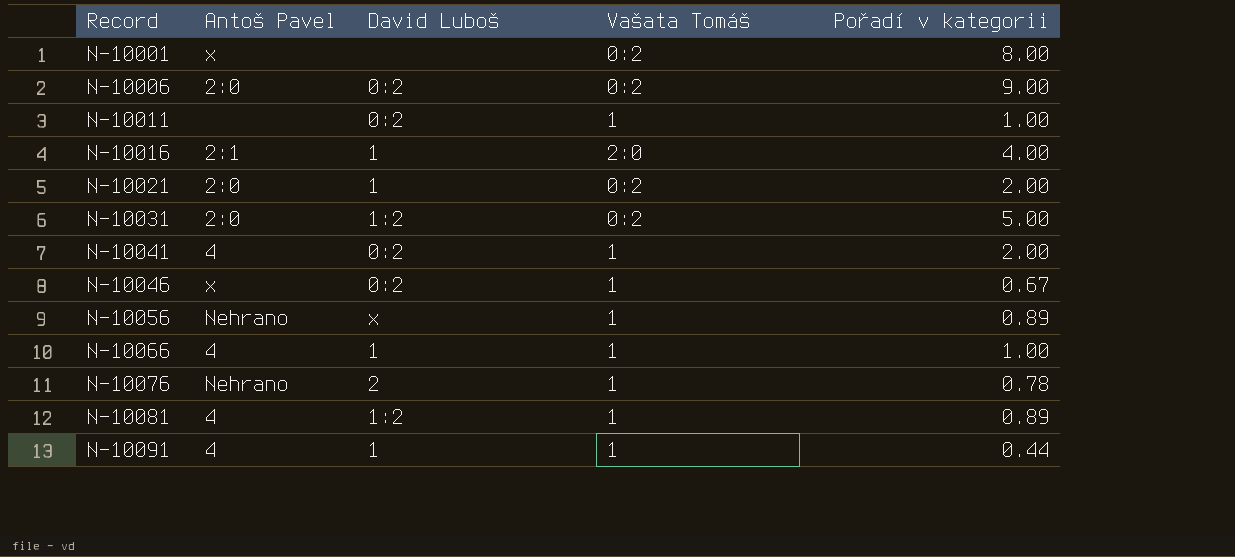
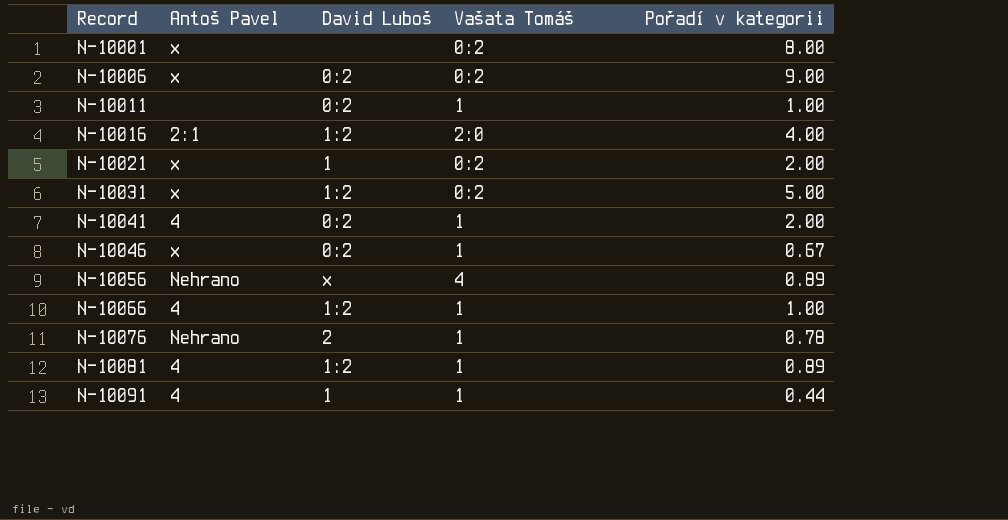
N-10006 | Antoš Pavel: 2:0 -> x
N-10016 | David Luboš: 1 -> 1:2
N-10021 | Antoš Pavel: 2:0 -> x
N-10031 | Antoš Pavel: 2:0 -> x
N-10056 | Vašata Tomáš: 1 -> 4
N-10066 | David Luboš: 1 -> 1:2

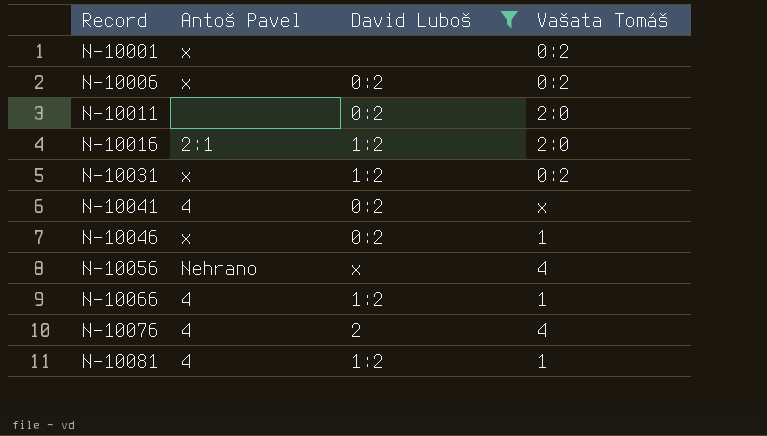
filter: none -> David Luboš != 1
column Pořadí v kategorii | position: 5 -> none
N-10011 | Vašata Tomáš: 1 -> 2:0
N-10041 | Vašata Tomáš: 1 -> x
N-10076 | Antoš Pavel: Nehrano -> 4
N-10076 | Vašata Tomáš: 1 -> 4

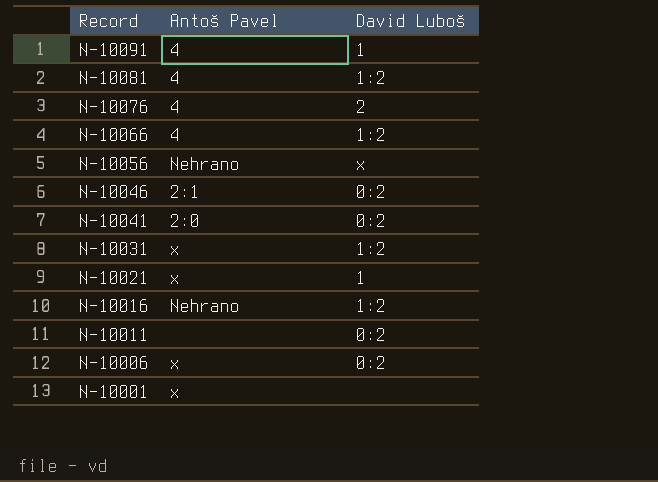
filter: David Luboš != 1 -> none
row order: Record ascending -> Record descending
column Vašata Tomáš | position: 4 -> none
N-10046 | Antoš Pavel: x -> 2:1
N-10041 | Antoš Pavel: 4 -> 2:0
N-10016 | Antoš Pavel: 2:1 -> Nehrano

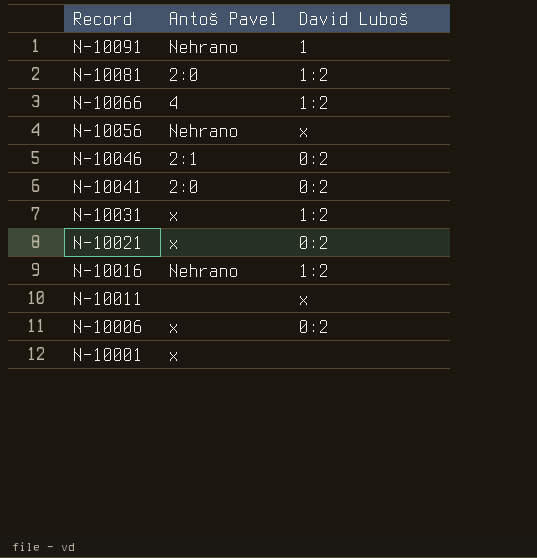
row N-10076: 4 | 2 -> none
N-10091 | Antoš Pavel: 4 -> Nehrano
N-10081 | Antoš Pavel: 4 -> 2:0
N-10021 | David Luboš: 1 -> 0:2
N-10011 | David Luboš: 0:2 -> x

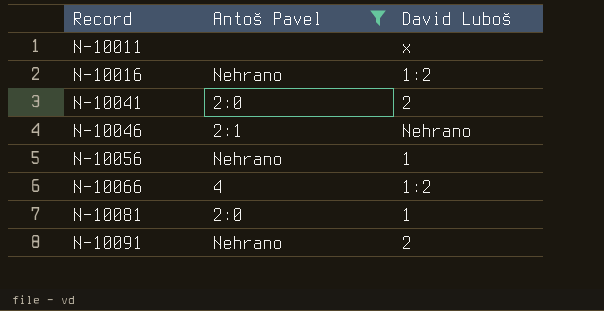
filter: none -> Antoš Pavel != x
row order: Record descending -> Record ascending
N-10041 | David Luboš: 0:2 -> 2
N-10046 | David Luboš: 0:2 -> Nehrano
N-10056 | David Luboš: x -> 1
N-10081 | David Luboš: 1:2 -> 1
N-10091 | David Luboš: 1 -> 2

